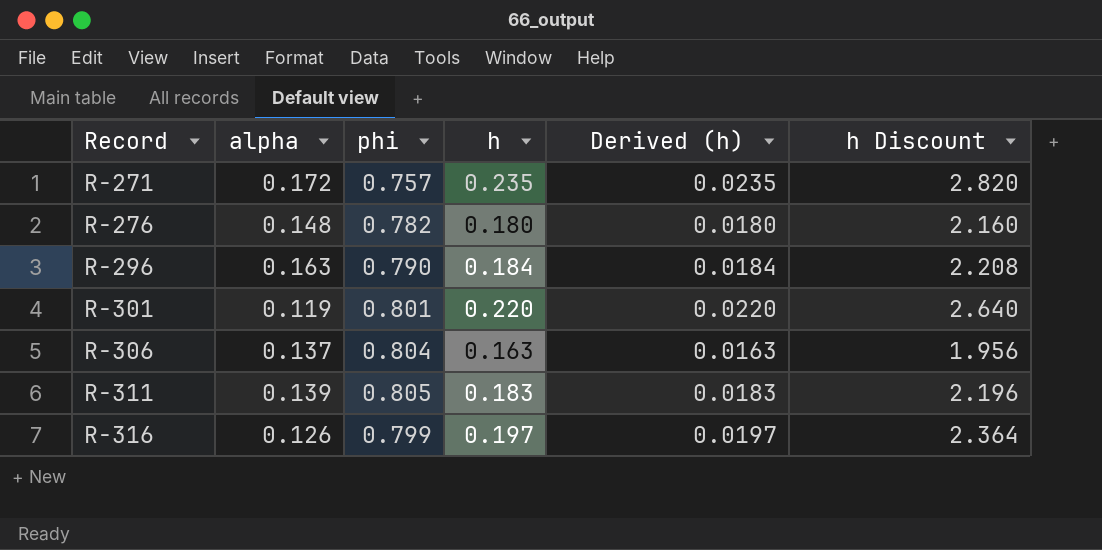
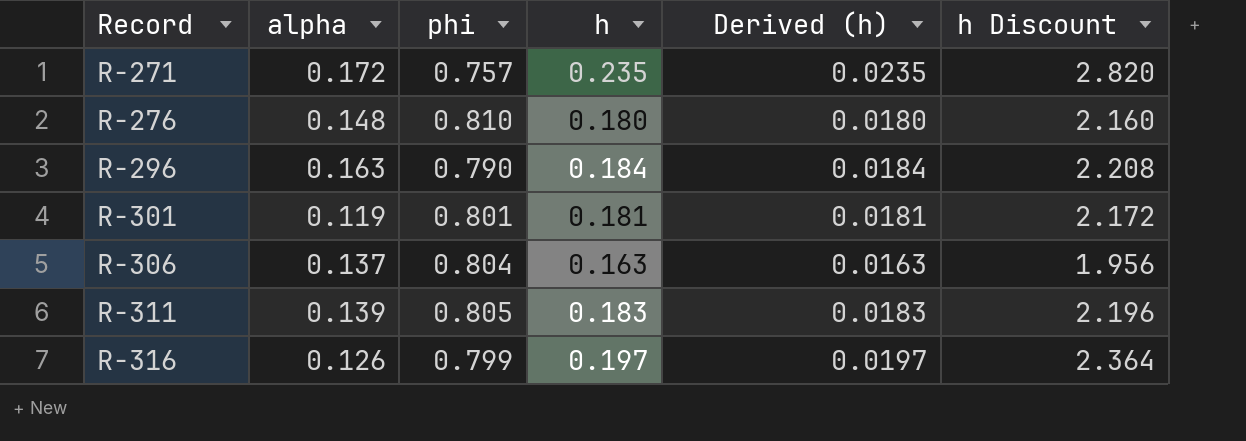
R-276 | phi: 0.782 -> 0.810
R-301 | h: 0.220 -> 0.181
R-301 | Derived (h): 0.0220 -> 0.0181
R-301 | h Discount: 2.640 -> 2.172

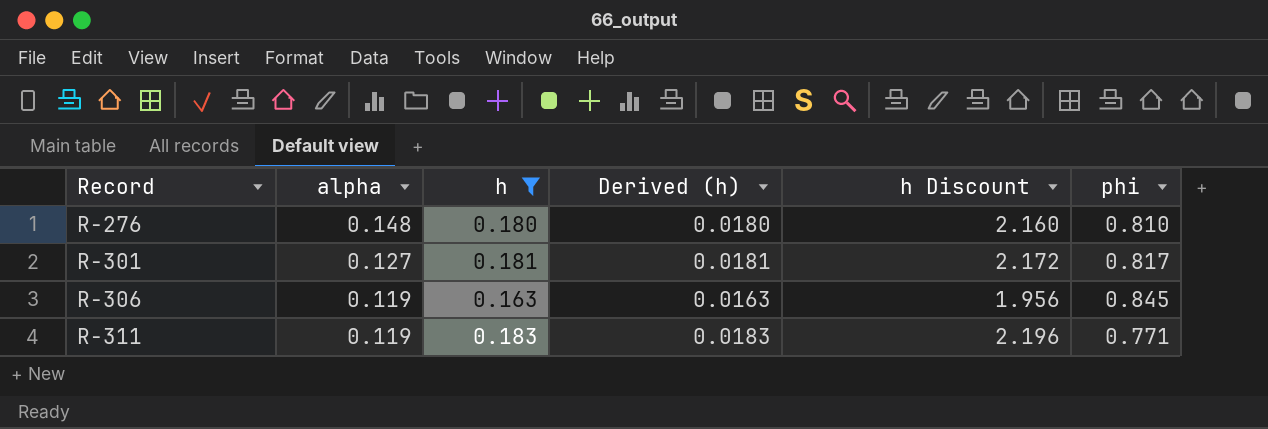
filter: none -> h <= 0.183
column phi | position: 3 -> 6
R-301 | alpha: 0.119 -> 0.127
R-301 | phi: 0.801 -> 0.817
R-306 | alpha: 0.137 -> 0.119
R-306 | phi: 0.804 -> 0.845
R-311 | alpha: 0.139 -> 0.119
R-311 | phi: 0.805 -> 0.771

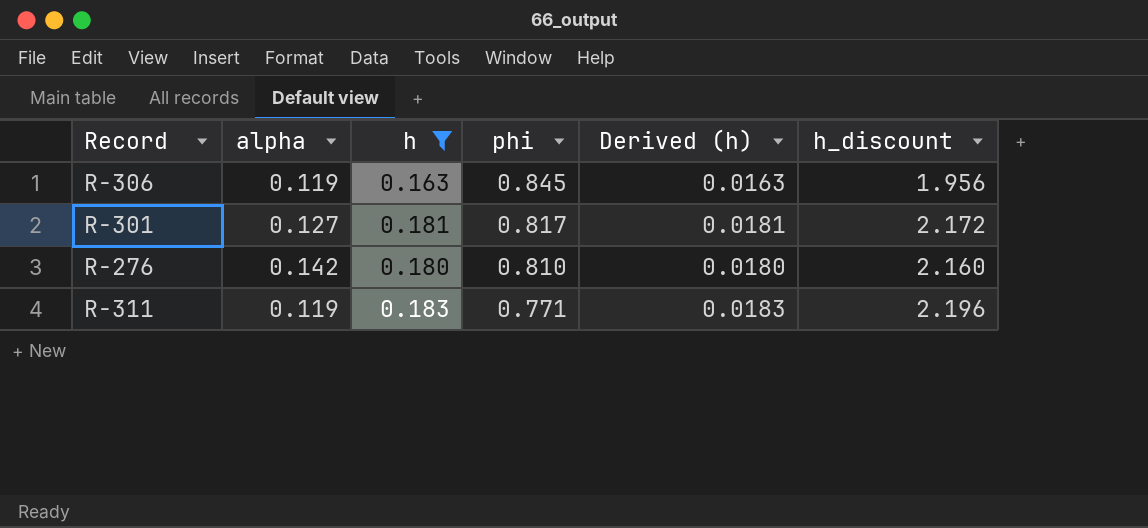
row order: Record ascending -> phi descending
column phi | position: 6 -> 4
column name: h Discount -> h_discount
R-276 | alpha: 0.148 -> 0.142

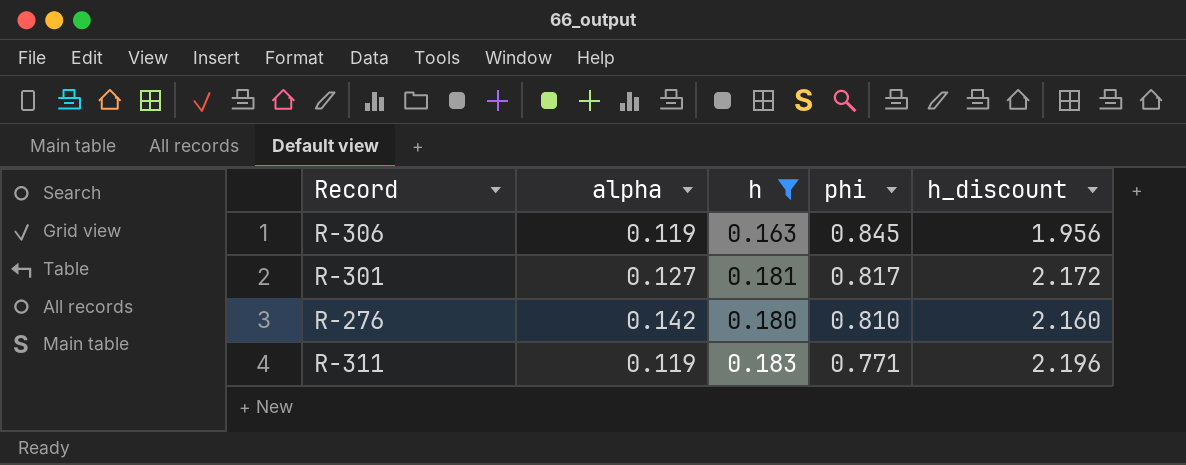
column Derived (h) | formula: [h] * 0.1 -> none

